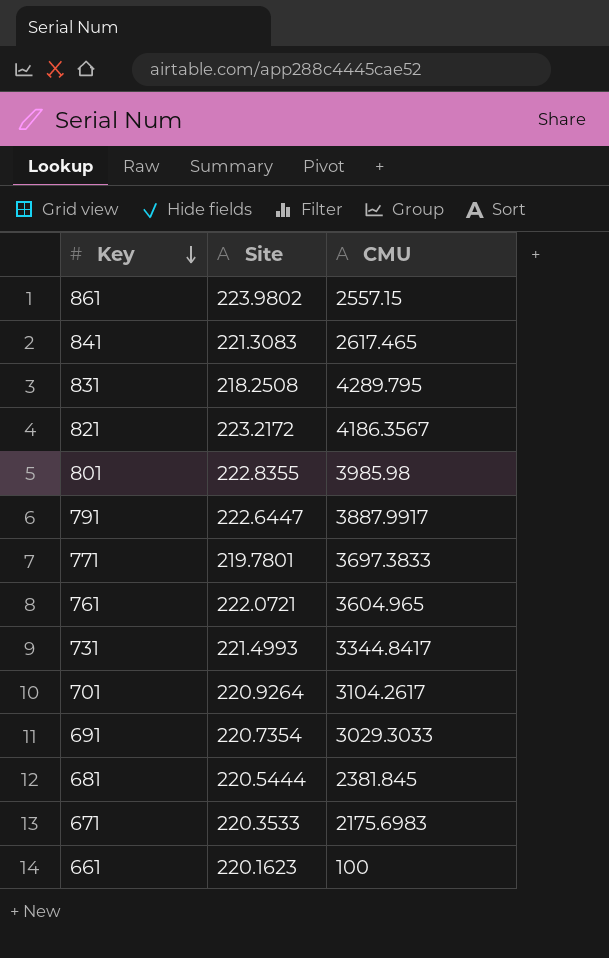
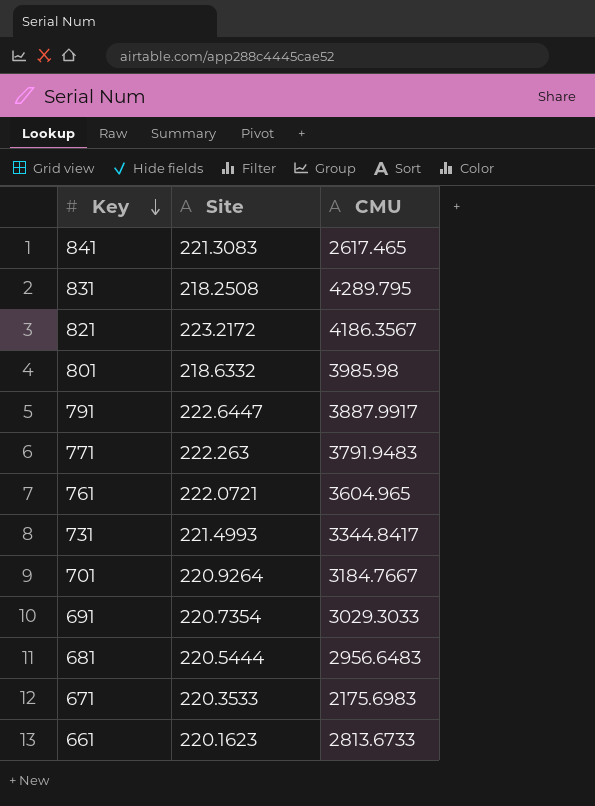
row 861: 223.9802 | 2557.15 -> none
801 | Site: 222.8355 -> 218.6332
771 | Site: 219.7801 -> 222.263
771 | CMU: 3697.3833 -> 3791.9483
701 | CMU: 3104.2617 -> 3184.7667
681 | CMU: 2381.845 -> 2956.6483
661 | CMU: 100 -> 2813.6733

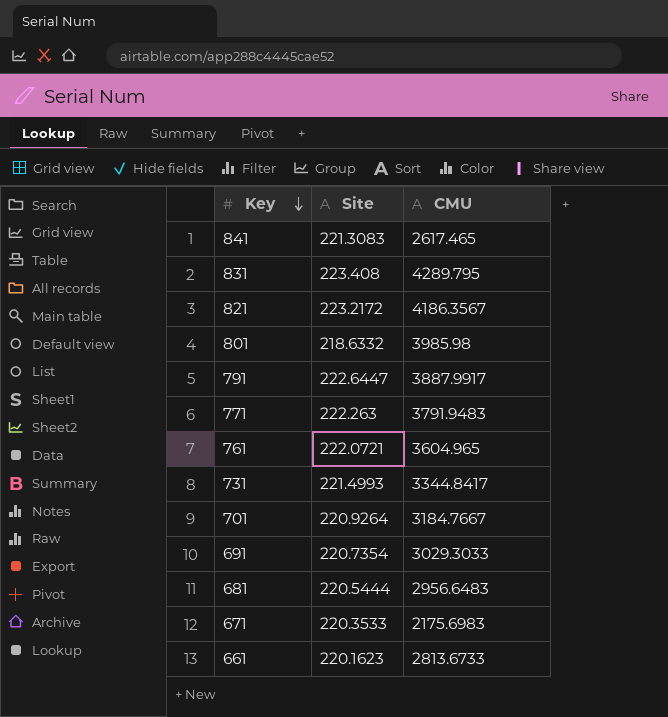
831 | Site: 218.2508 -> 223.408

